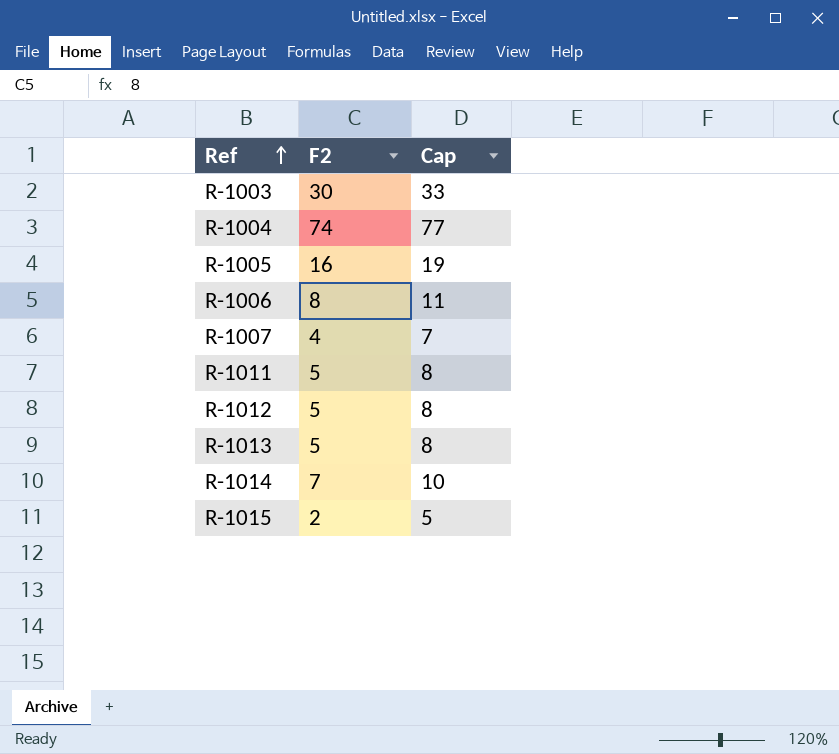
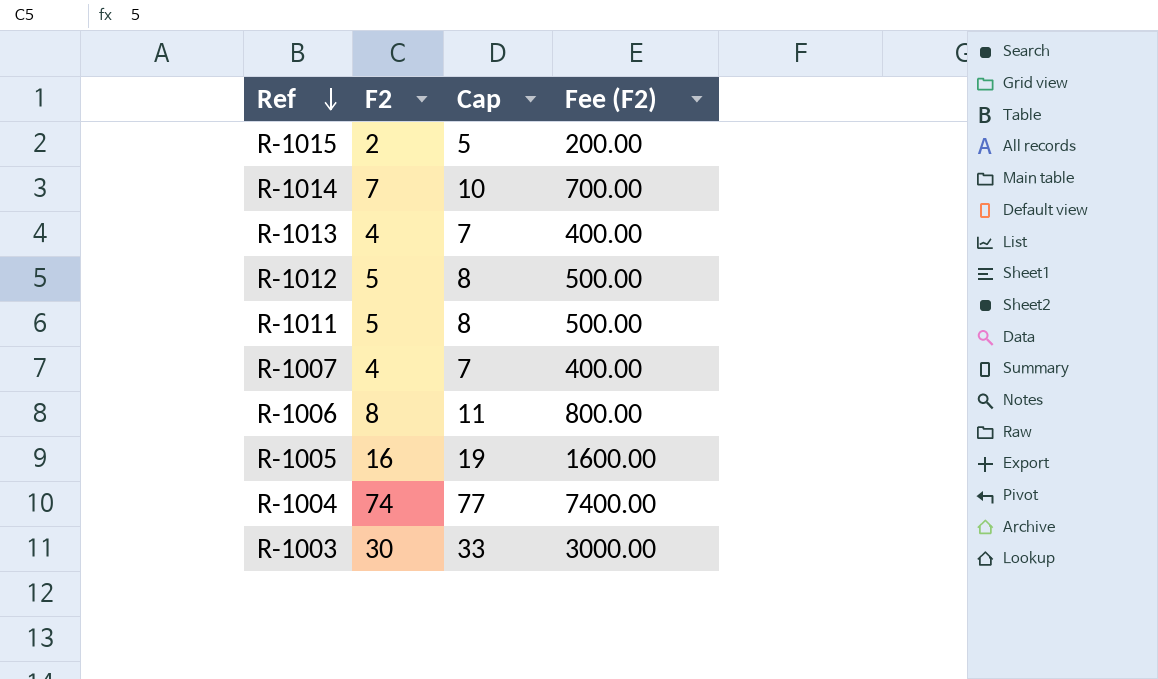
row order: Ref ascending -> Ref descending
column Fee (F2) | formula: none -> [F2] * 100
R-1013 | F2: 5 -> 4
R-1013 | Cap: 8 -> 7

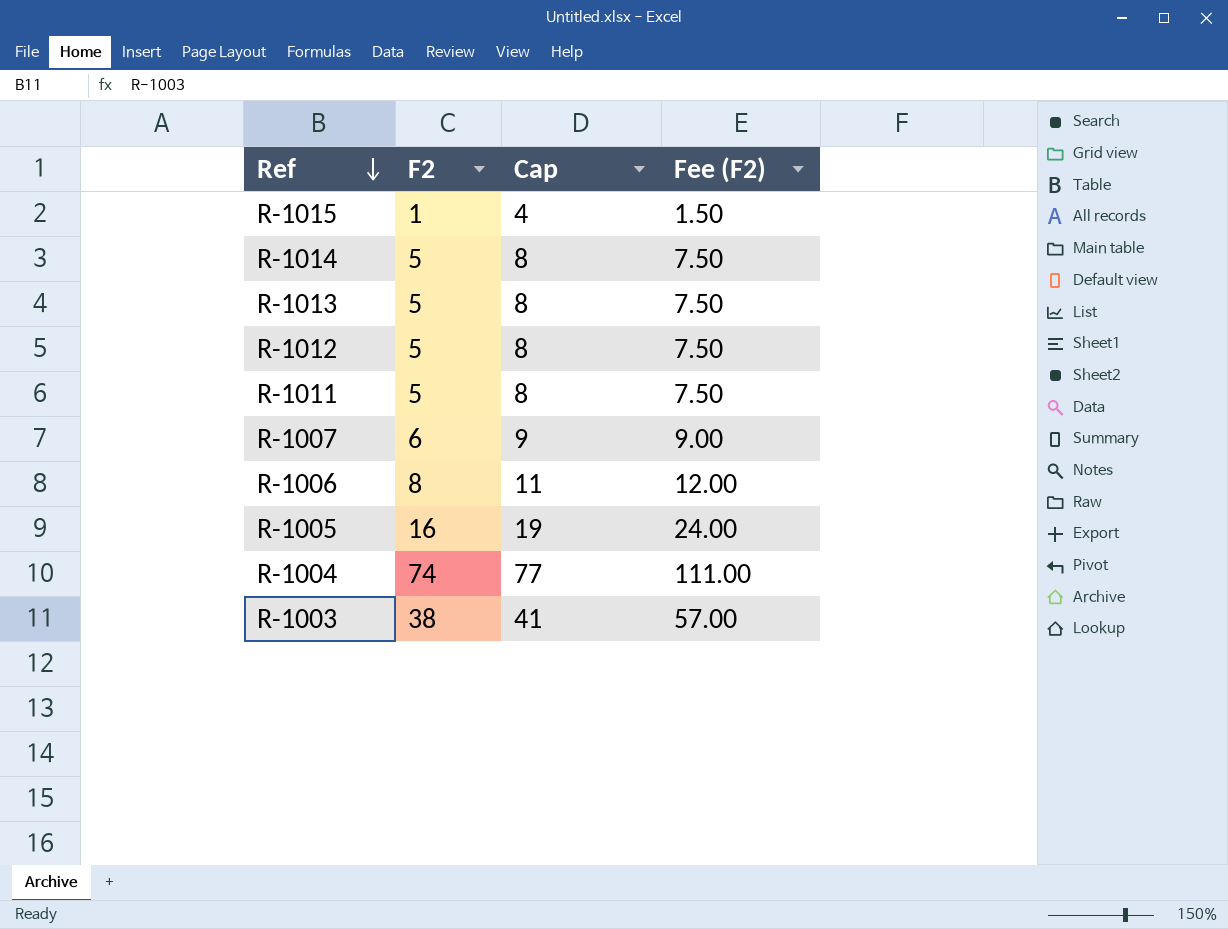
column Fee (F2) | formula: [F2] * 100 -> [F2] * 1.5
R-1015 | F2: 2 -> 1
R-1015 | Cap: 5 -> 4
R-1014 | F2: 7 -> 5
R-1014 | Cap: 10 -> 8
R-1013 | F2: 4 -> 5
R-1013 | Cap: 7 -> 8
R-1007 | F2: 4 -> 6
R-1007 | Cap: 7 -> 9
R-1003 | F2: 30 -> 38
R-1003 | Cap: 33 -> 41

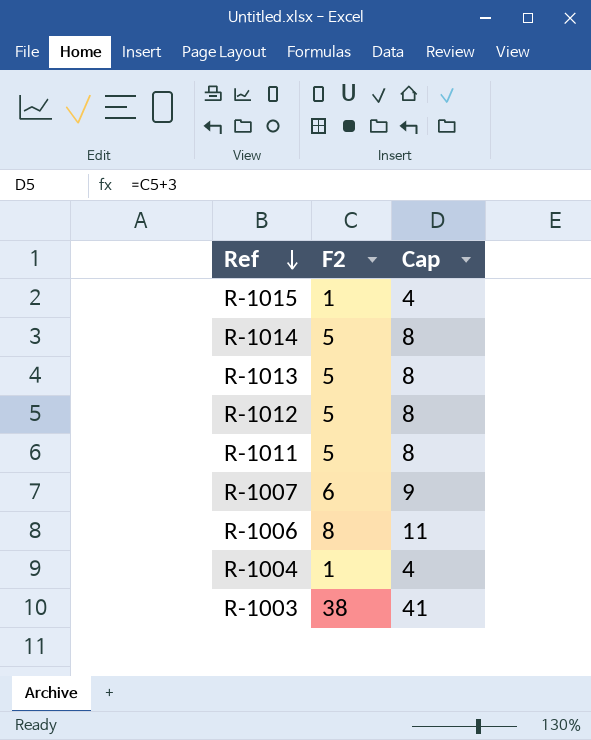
column Fee (F2) | formula: [F2] * 1.5 -> none
row R-1005: 16 | 19 | 24.00 -> none
R-1004 | F2: 74 -> 1
R-1004 | Cap: 77 -> 4

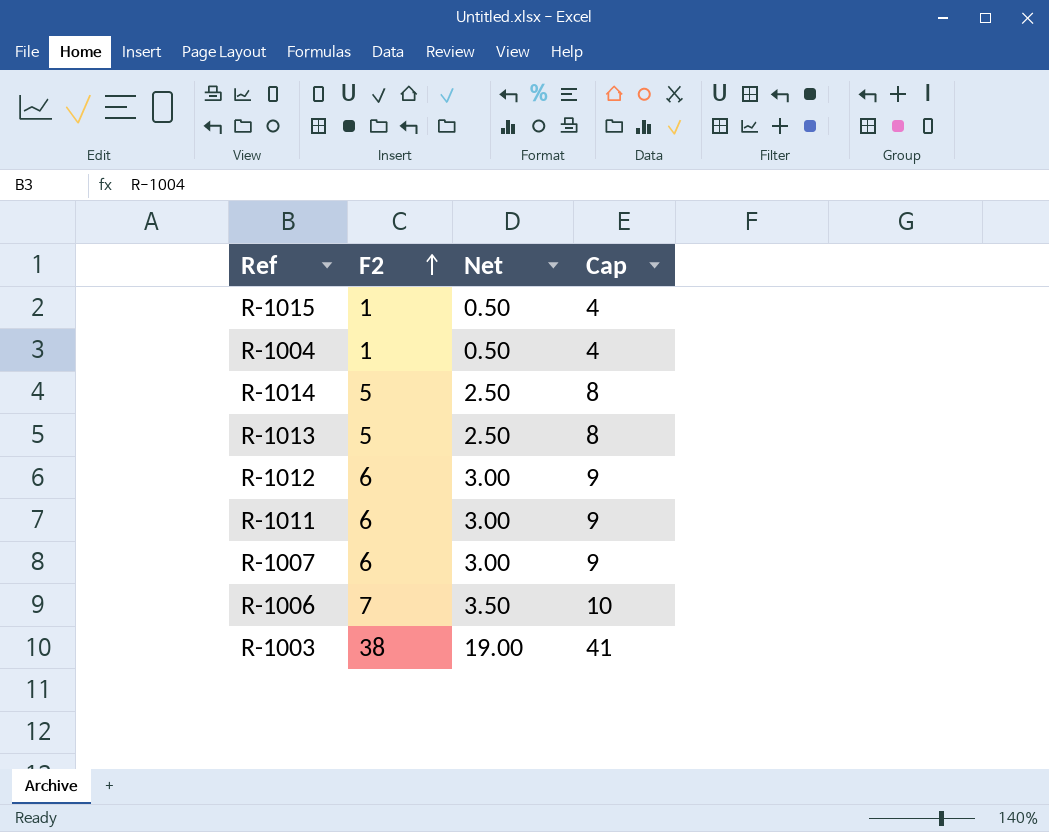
row order: Ref descending -> F2 ascending
column Net | formula: none -> [F2] * 0.5
R-1012 | F2: 5 -> 6
R-1012 | Cap: 8 -> 9
R-1011 | F2: 5 -> 6
R-1011 | Cap: 8 -> 9
R-1006 | F2: 8 -> 7
R-1006 | Cap: 11 -> 10

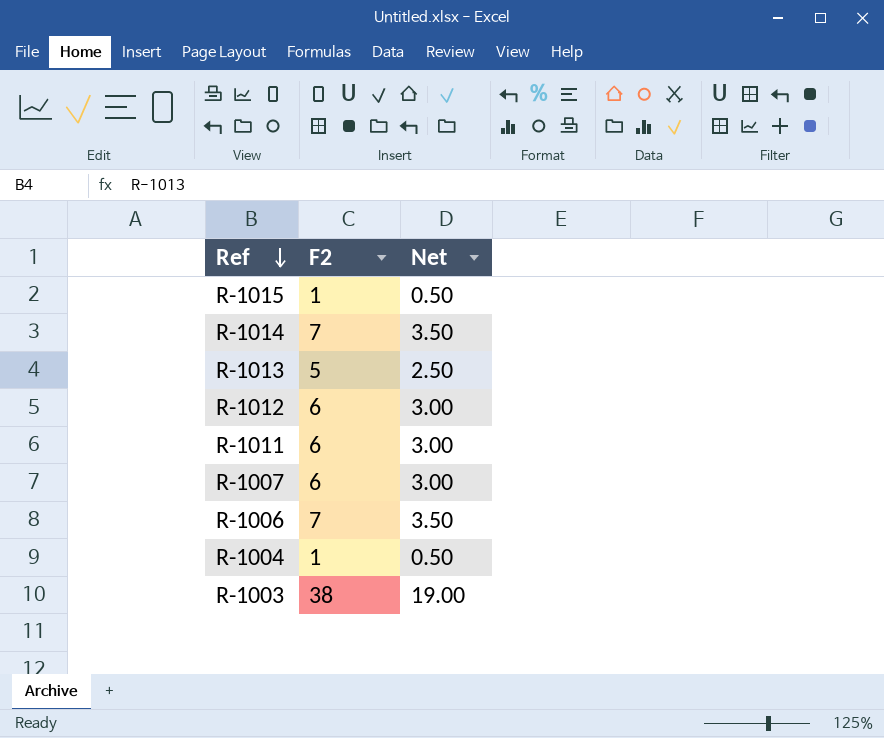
row order: F2 ascending -> Ref descending
column Cap | formula: [F2] + 3 -> none
R-1014 | F2: 5 -> 7
R-1014 | Net: 2.50 -> 3.50

